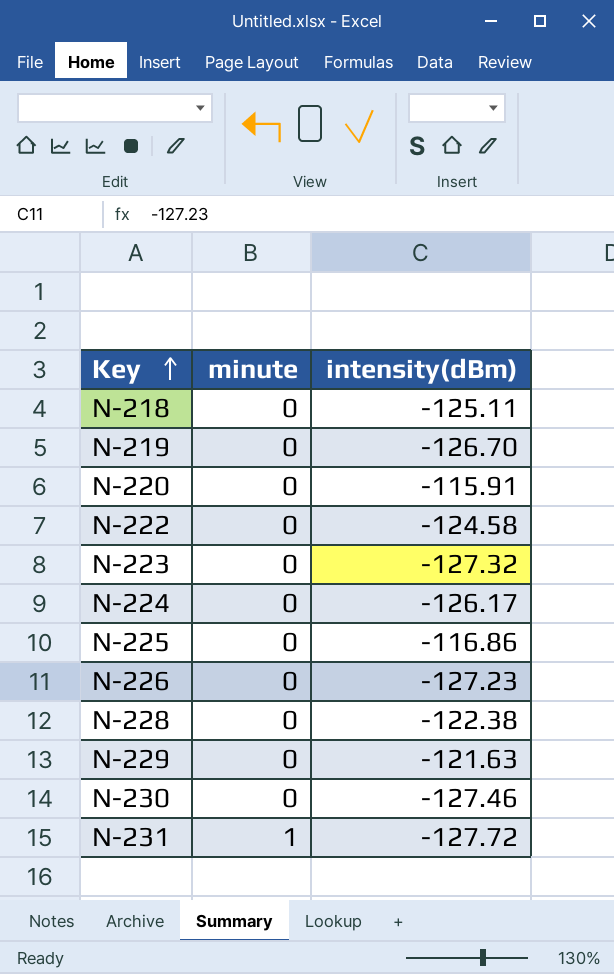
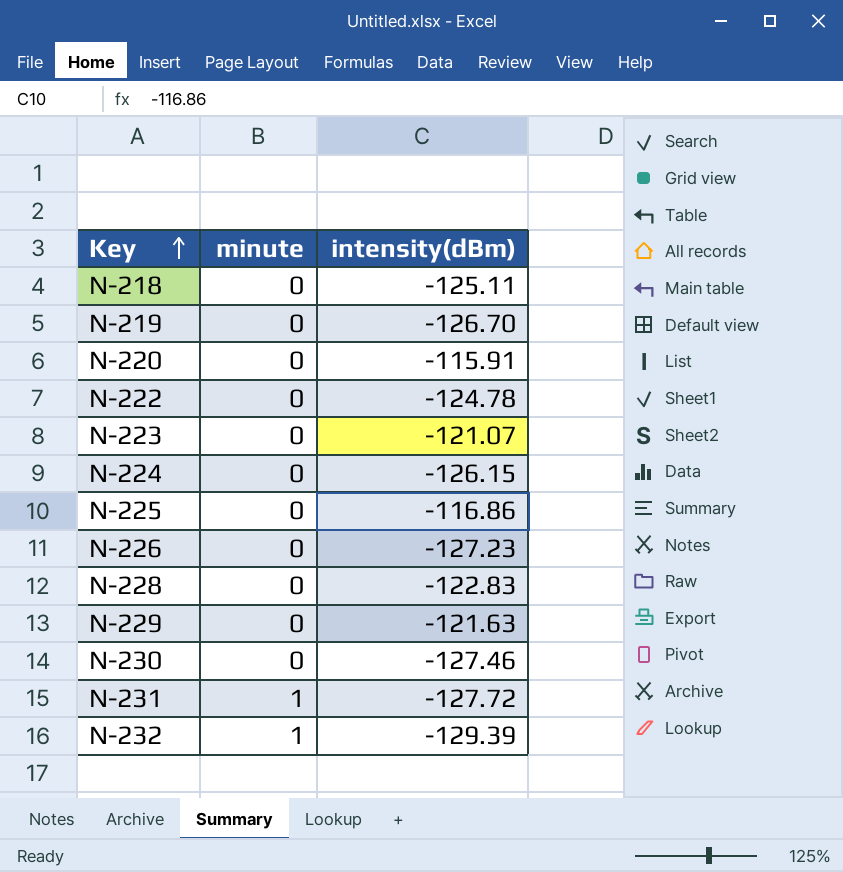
N-222 | intensity(dBm): -124.58 -> -124.78
N-223 | intensity(dBm): -127.32 -> -121.07
N-224 | intensity(dBm): -126.17 -> -126.15
N-228 | intensity(dBm): -122.38 -> -122.83
row N-232: none -> 1 | -129.39

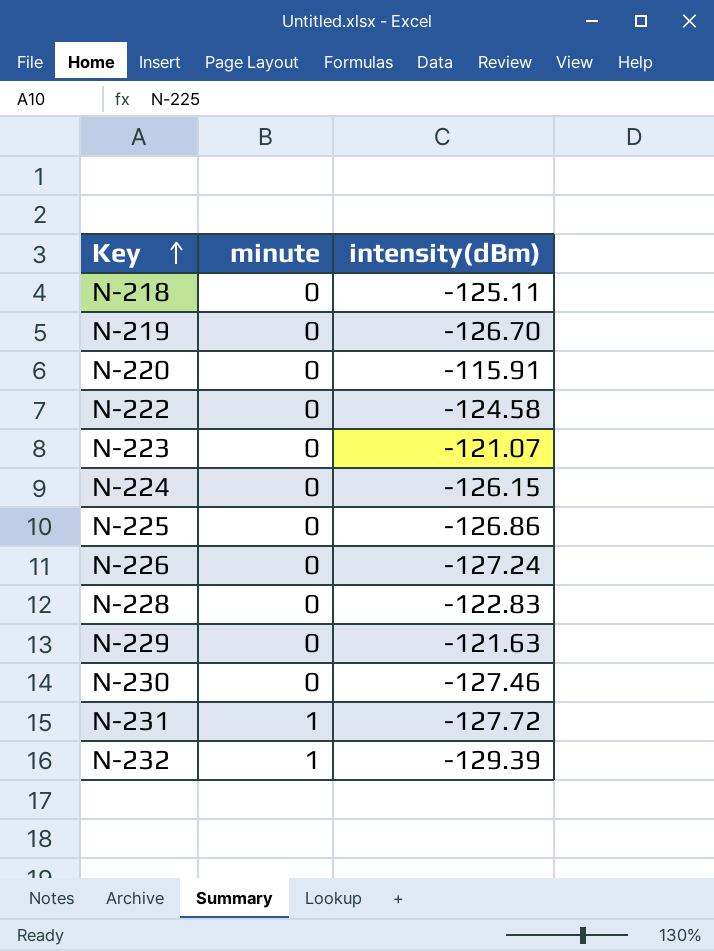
N-222 | intensity(dBm): -124.78 -> -124.58
N-225 | intensity(dBm): -116.86 -> -126.86
N-226 | intensity(dBm): -127.23 -> -127.24

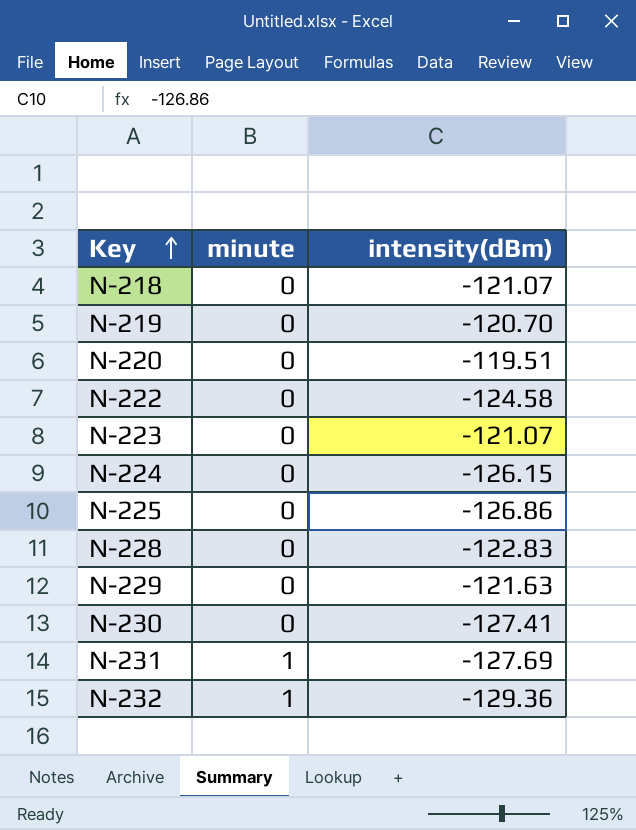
row N-226: 0 | -127.24 -> none
N-218 | intensity(dBm): -125.11 -> -121.07
N-219 | intensity(dBm): -126.70 -> -120.70
N-220 | intensity(dBm): -115.91 -> -119.51
N-230 | intensity(dBm): -127.46 -> -127.41
N-231 | intensity(dBm): -127.72 -> -127.69
N-232 | intensity(dBm): -129.39 -> -129.36

